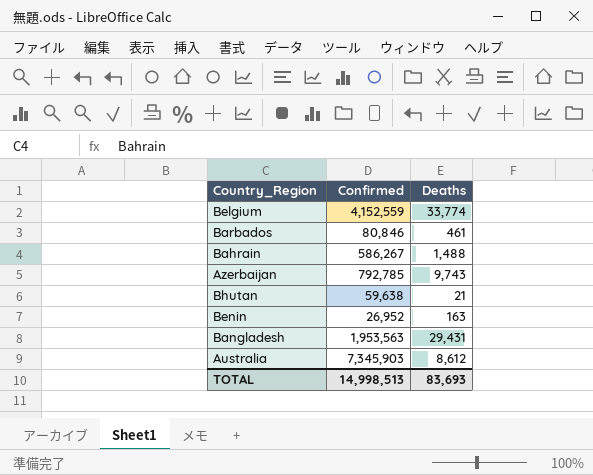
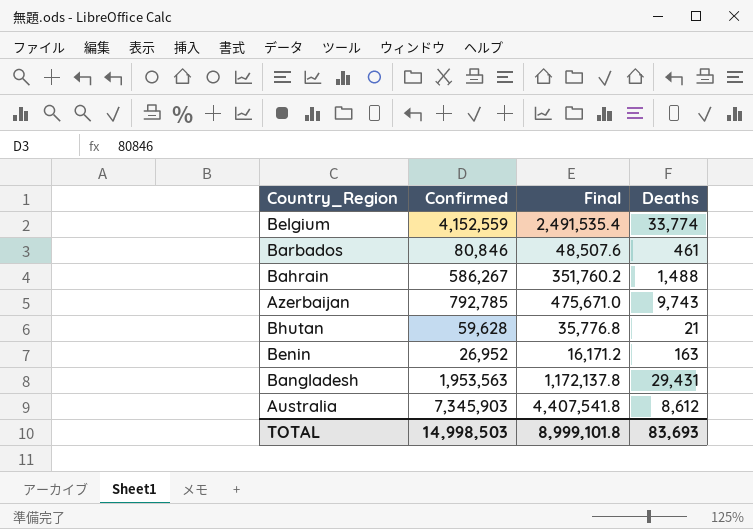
column Final | formula: none -> [Confirmed] * 0.6
Bhutan | Confirmed: 59,638 -> 59,628
TOTAL | Confirmed: 14,998,513 -> 14,998,503

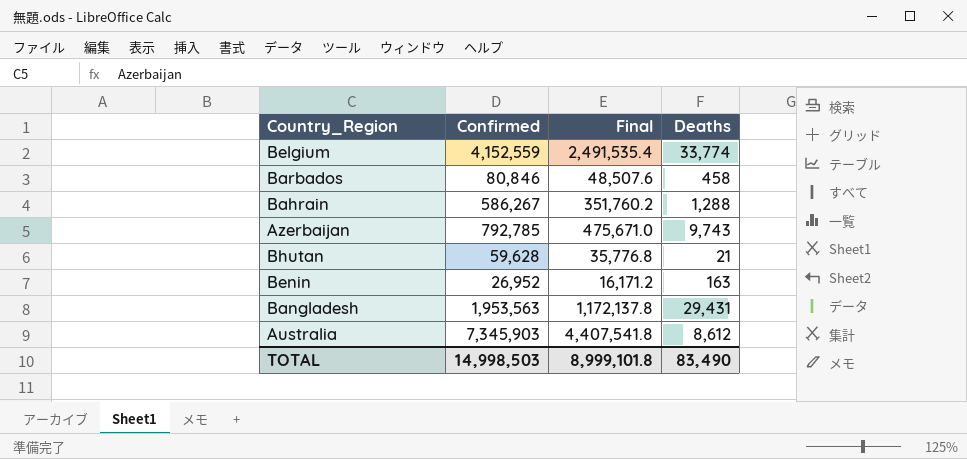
Barbados | Deaths: 461 -> 458
Bahrain | Deaths: 1,488 -> 1,288
TOTAL | Deaths: 83,693 -> 83,490

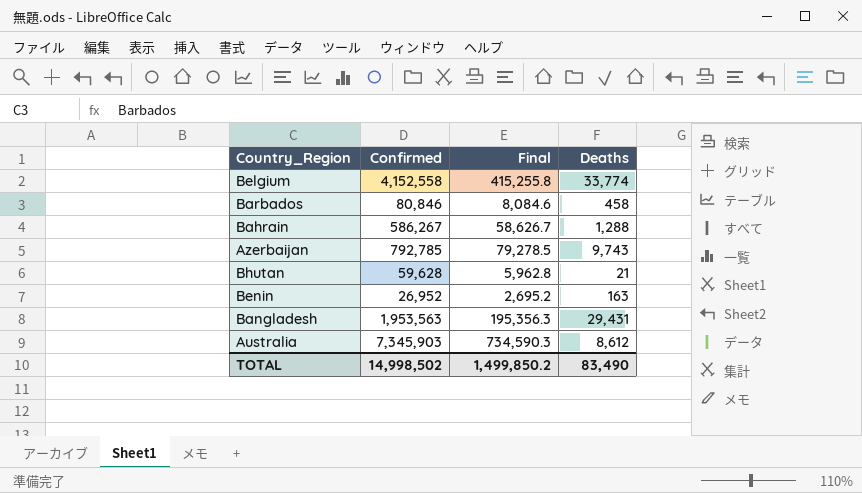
column Final | formula: [Confirmed] * 0.6 -> [Confirmed] * 0.1
Belgium | Confirmed: 4,152,559 -> 4,152,558
TOTAL | Confirmed: 14,998,503 -> 14,998,502
TOTAL | Final: 8,999,101.8 -> 1,499,850.2

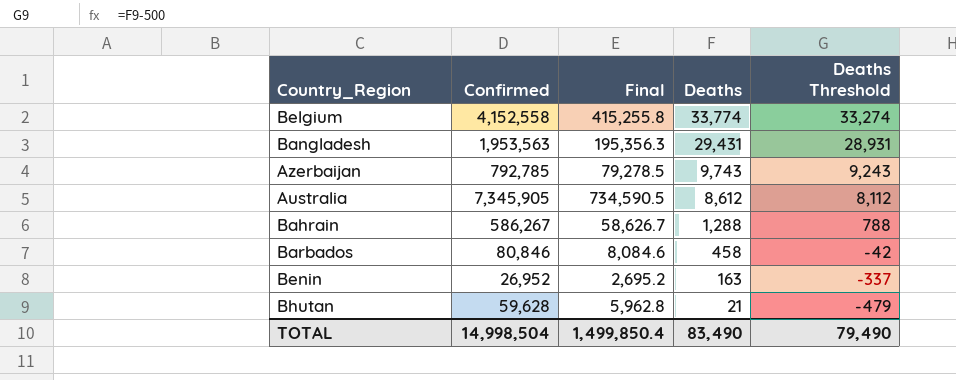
row order: none -> Deaths descending
column Deaths Threshold | formula: none -> [Deaths] - 500
Australia | Confirmed: 7,345,903 -> 7,345,905
Australia | Final: 734,590.3 -> 734,590.5
TOTAL | Confirmed: 14,998,502 -> 14,998,504
TOTAL | Final: 1,499,850.2 -> 1,499,850.4

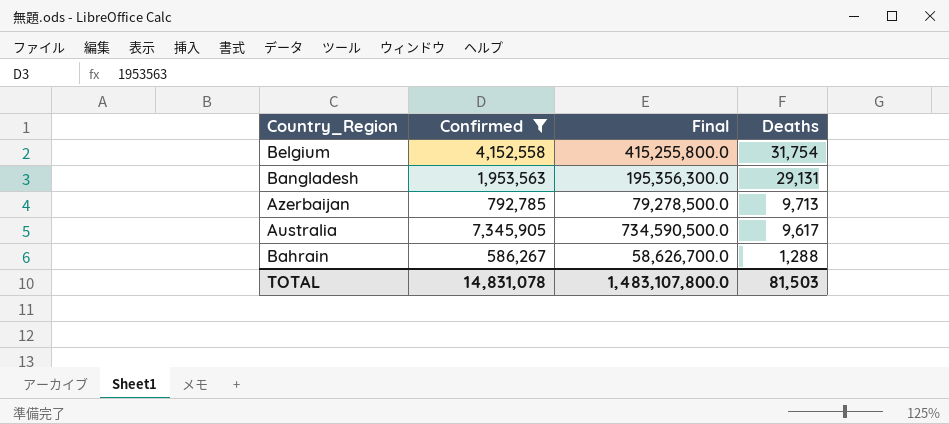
filter: none -> Confirmed >= 586,267
column Deaths Threshold | formula: [Deaths] - 500 -> none
column Final | formula: [Confirmed] * 0.1 -> [Confirmed] * 100
Belgium | Deaths: 33,774 -> 31,754
Bangladesh | Deaths: 29,431 -> 29,131
Azerbaijan | Deaths: 9,743 -> 9,713
Australia | Deaths: 8,612 -> 9,617
TOTAL | Confirmed: 14,998,504 -> 14,831,078
TOTAL | Final: 1,499,850.4 -> 1,483,107,800.0
TOTAL | Deaths: 83,490 -> 81,503

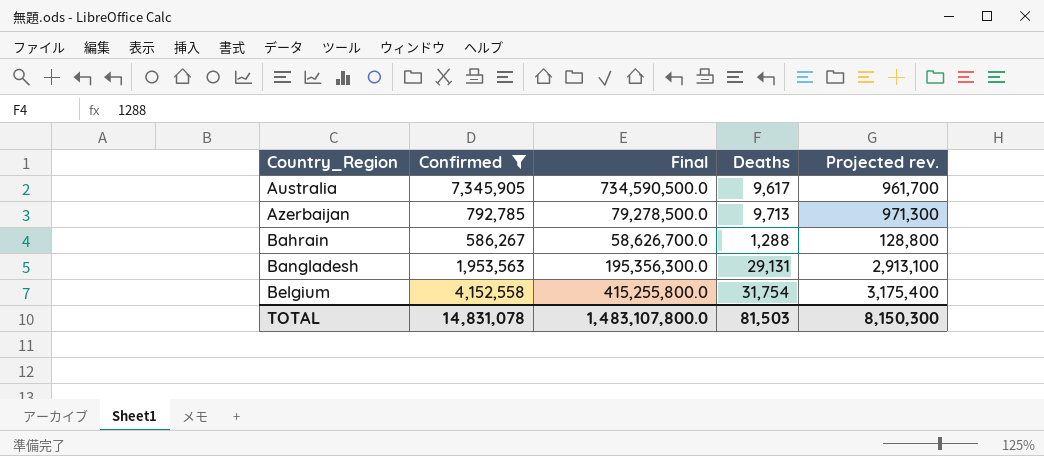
row order: Deaths descending -> Country_Region ascending
column Projected rev. | formula: none -> [Deaths] * 100

